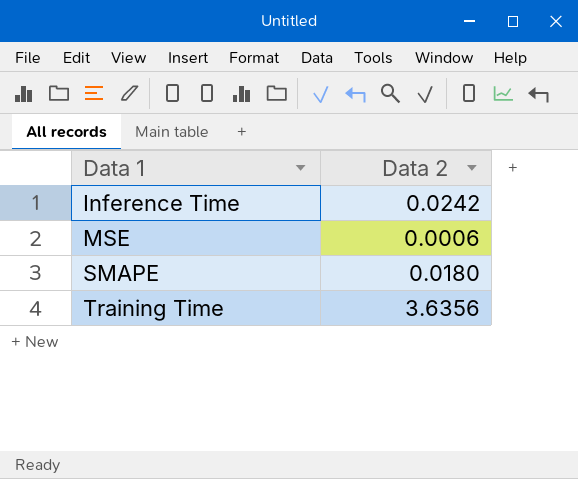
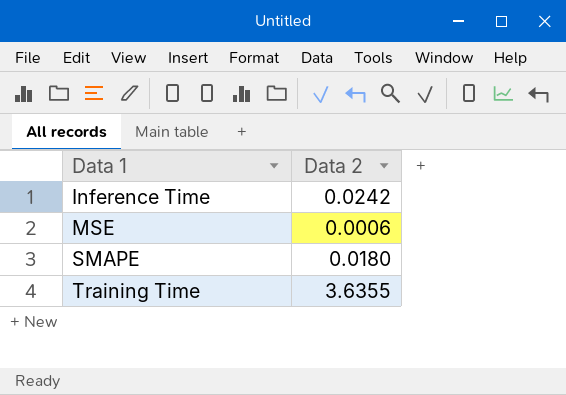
Training Time | Data 2: 3.6356 -> 3.6355

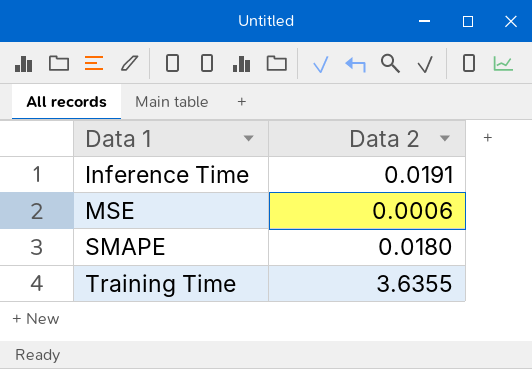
Inference Time | Data 2: 0.0242 -> 0.0191

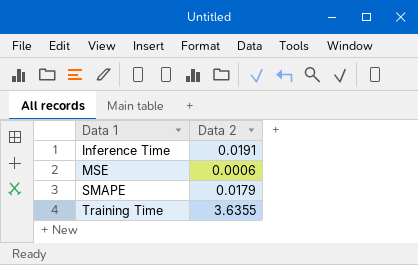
SMAPE | Data 2: 0.0180 -> 0.0179

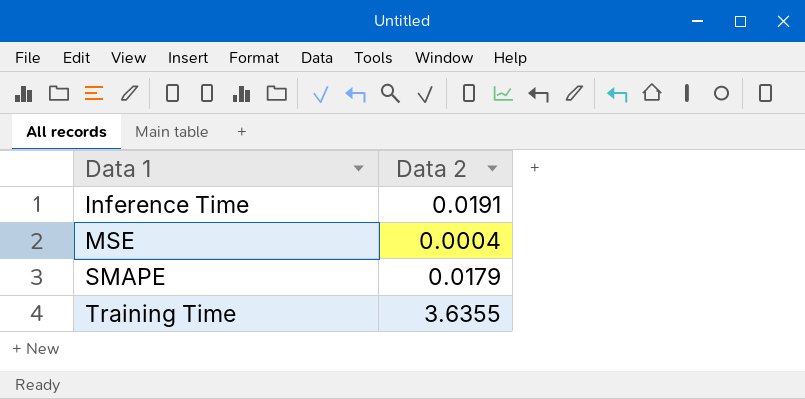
MSE | Data 2: 0.0006 -> 0.0004

